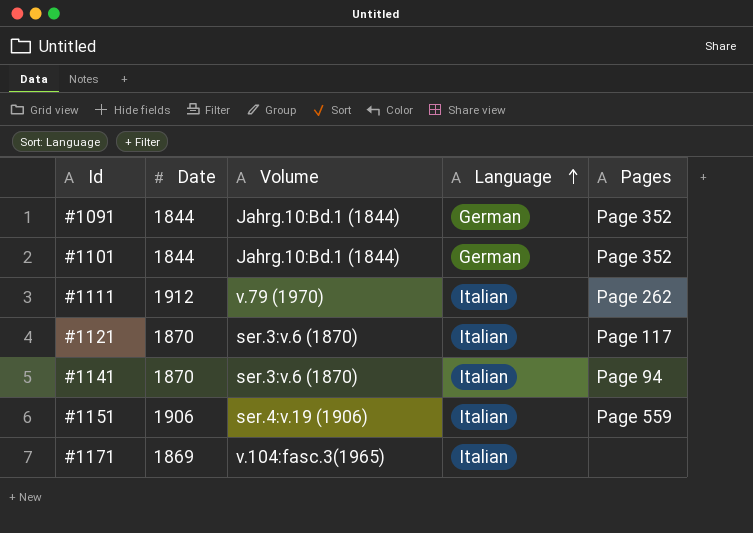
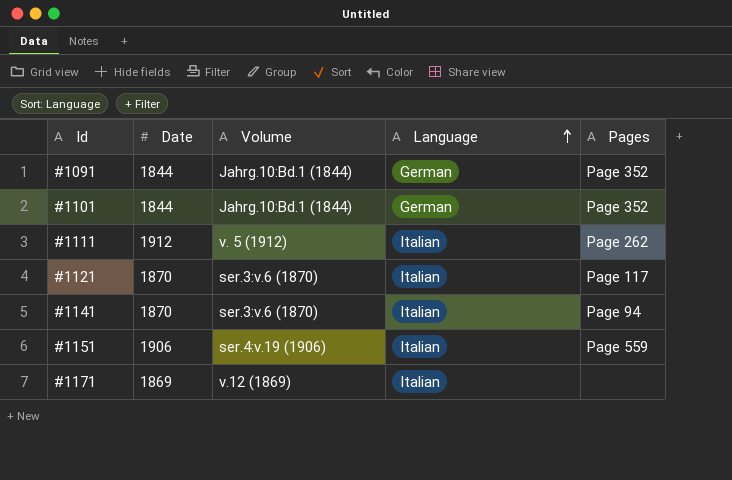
#1111 | Volume: v.79 (1970) -> v. 5 (1912)
#1171 | Volume: v.104:fasc.3(1965) -> v.12 (1869)

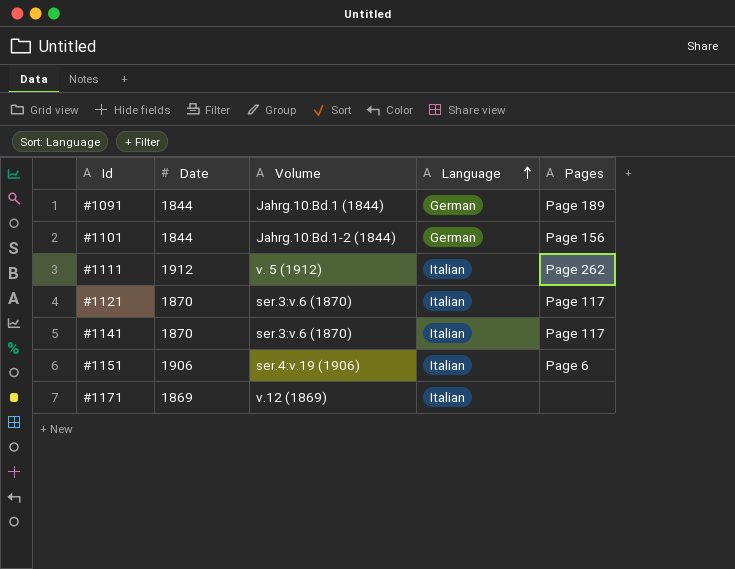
#1091 | Pages: Page 352 -> Page 189
#1101 | Volume: Jahrg.10:Bd.1 (1844) -> Jahrg.10:Bd.1-2 (1844)
#1101 | Pages: Page 352 -> Page 156
#1141 | Pages: Page 94 -> Page 117
#1151 | Pages: Page 559 -> Page 6

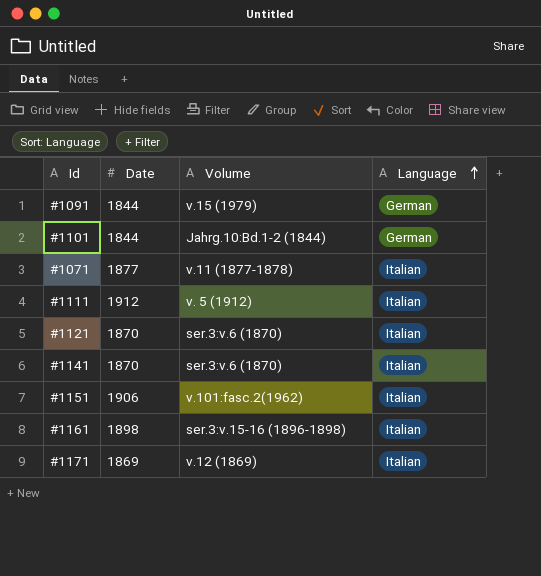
column Pages | position: 5 -> none
#1091 | Volume: Jahrg.10:Bd.1 (1844) -> v.15 (1979)
row #1071: none -> 1877 | v.11 (1877-1878) | Italian
#1151 | Volume: ser.4:v.19 (1906) -> v.101:fasc.2(1962)
row #1161: none -> 1898 | ser.3:v.15-16 (1896-1898) | Italian

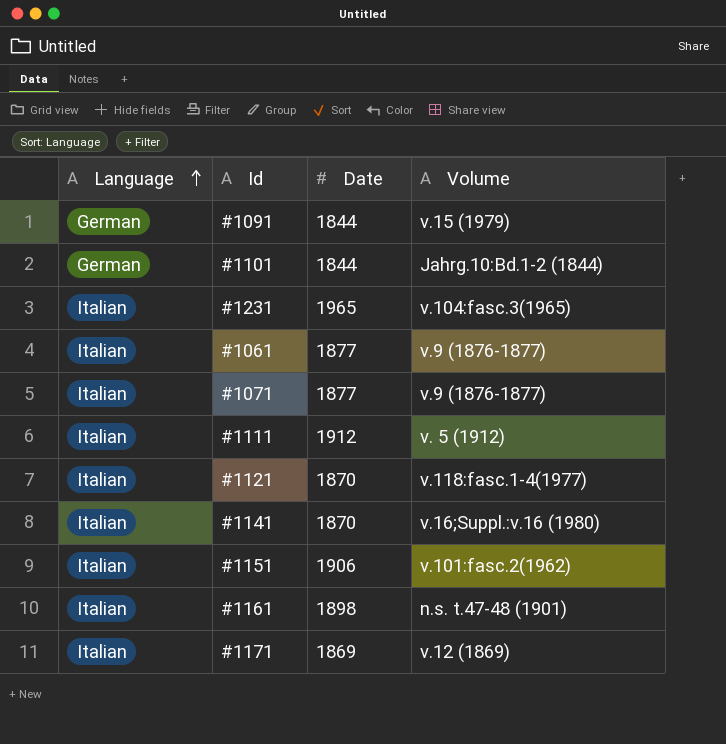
column Language | position: 4 -> 1
row #1231: none -> Italian | 1965 | v.104:fasc.3(1965)
row #1061: none -> Italian | 1877 | v.9 (1876-1877)
#1071 | Volume: v.11 (1877-1878) -> v.9 (1876-1877)
#1121 | Volume: ser.3:v.6 (1870) -> v.118:fasc.1-4(1977)
#1141 | Volume: ser.3:v.6 (1870) -> v.16;Suppl.:v.16 (1980)
#1161 | Volume: ser.3:v.15-16 (1896-1898) -> n.s. t.47-48 (1901)

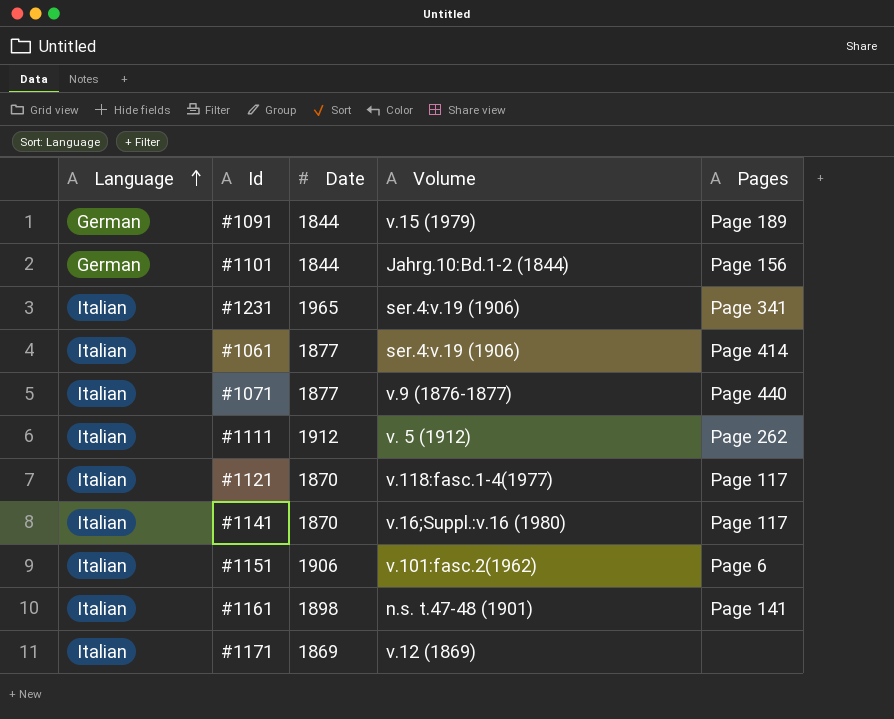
column Pages | position: none -> 5
#1231 | Volume: v.104:fasc.3(1965) -> ser.4:v.19 (1906)
#1061 | Volume: v.9 (1876-1877) -> ser.4:v.19 (1906)

